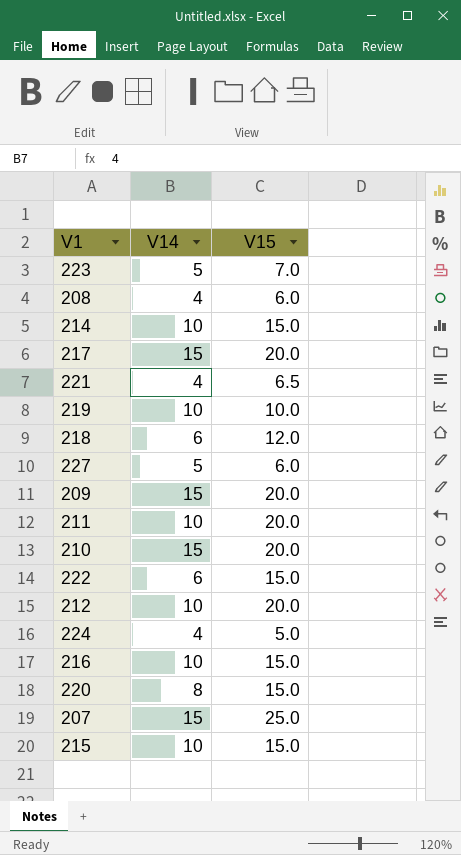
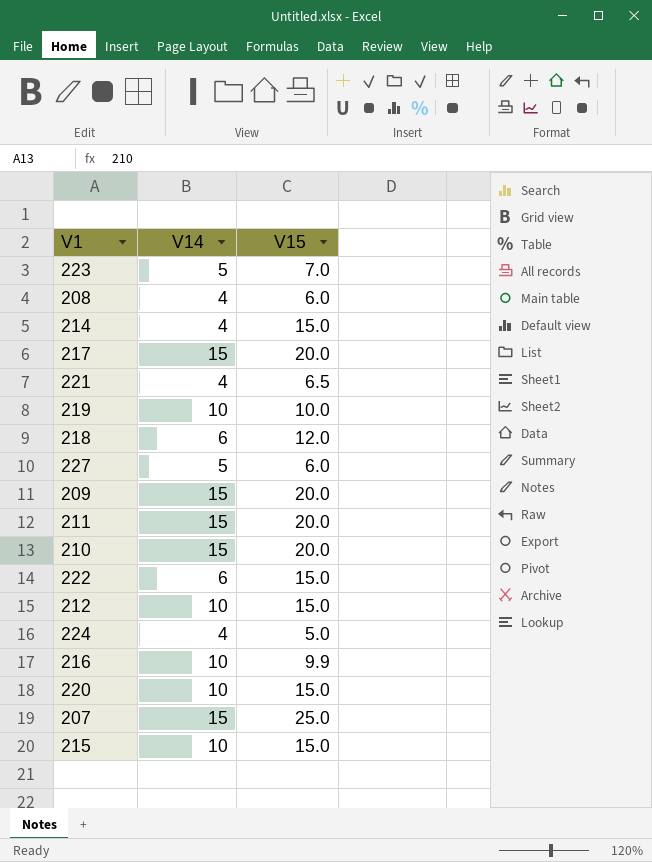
214 | V14: 10 -> 4
211 | V14: 10 -> 15
212 | V15: 20.0 -> 15.0
216 | V15: 15.0 -> 9.9
220 | V14: 8 -> 10

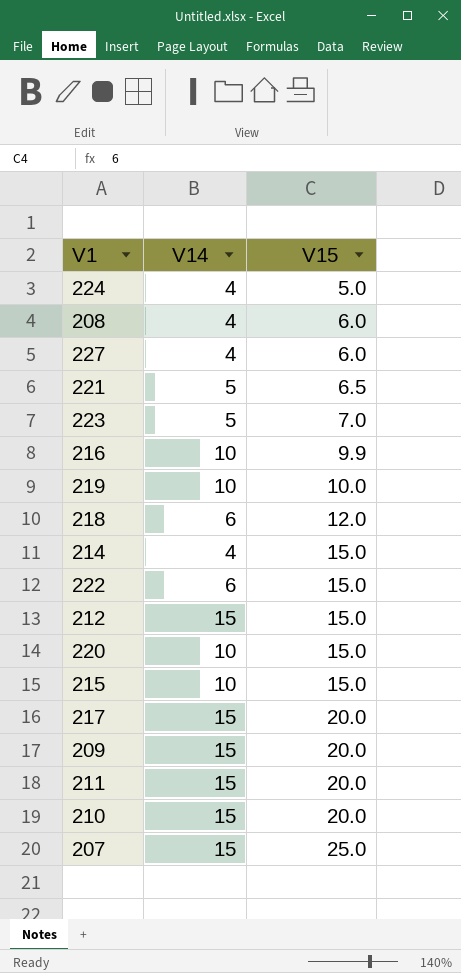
row order: none -> V15 ascending
227 | V14: 5 -> 4
221 | V14: 4 -> 5
212 | V14: 10 -> 15

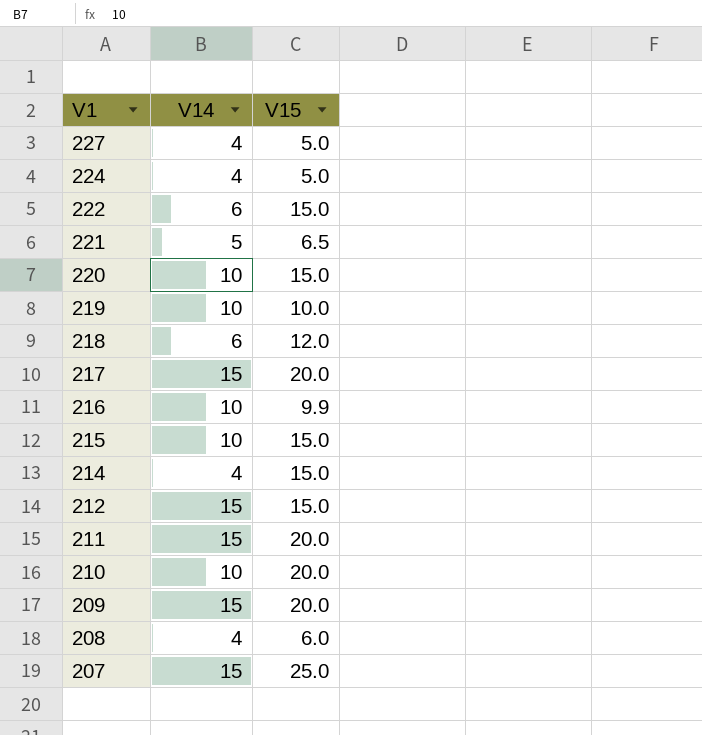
row order: V15 ascending -> V1 descending
row 223: 5 | 7.0 -> none
227 | V15: 6.0 -> 5.0
210 | V14: 15 -> 10

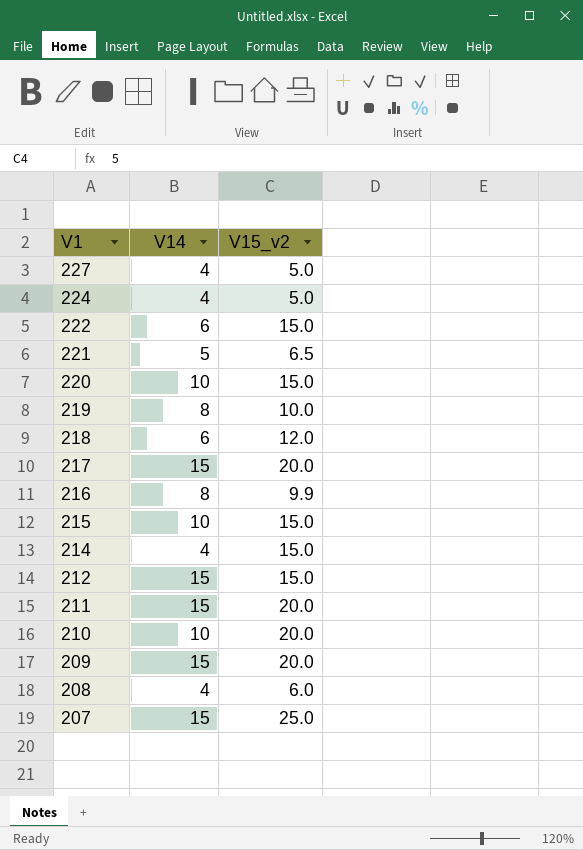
column name: V15 -> V15_v2
219 | V14: 10 -> 8
216 | V14: 10 -> 8

